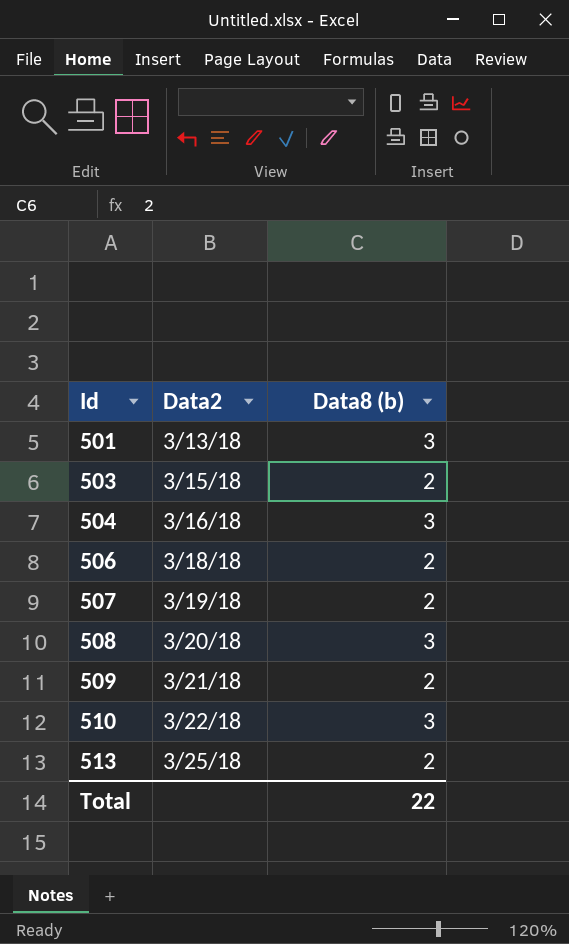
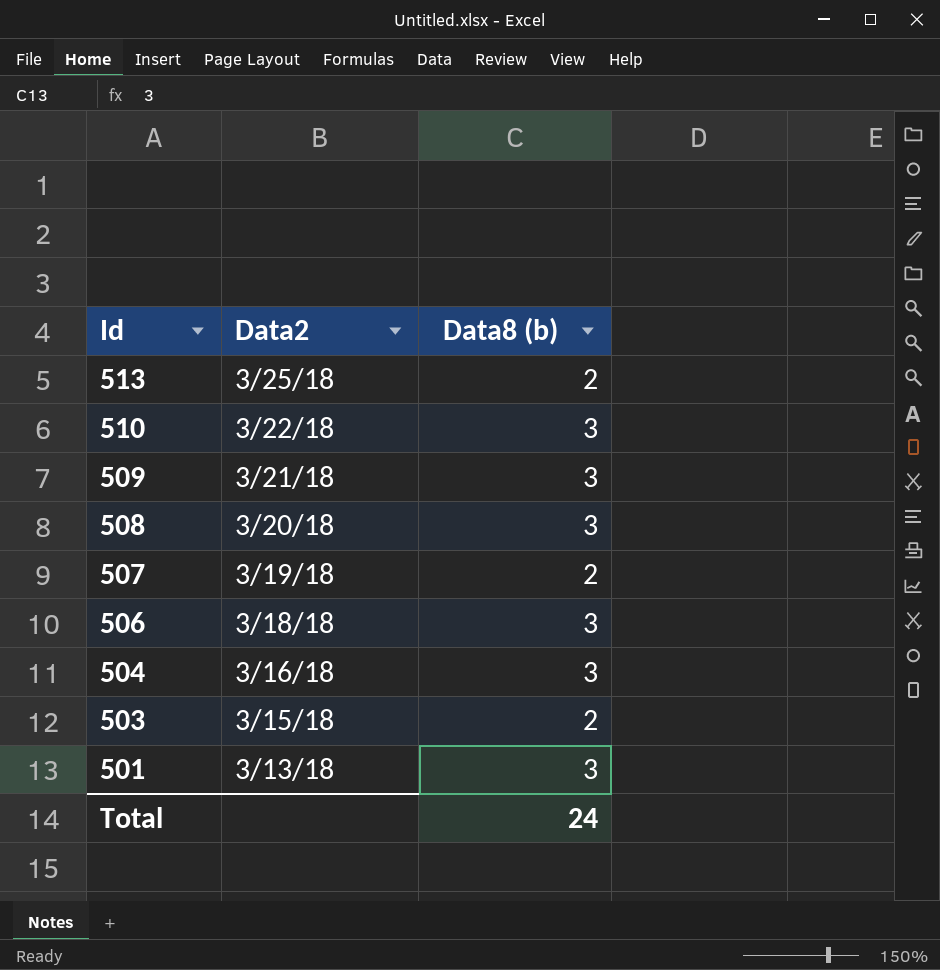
row order: Id ascending -> Id descending
509 | Data8 (b): 2 -> 3
506 | Data8 (b): 2 -> 3
Total | Data8 (b): 22 -> 24

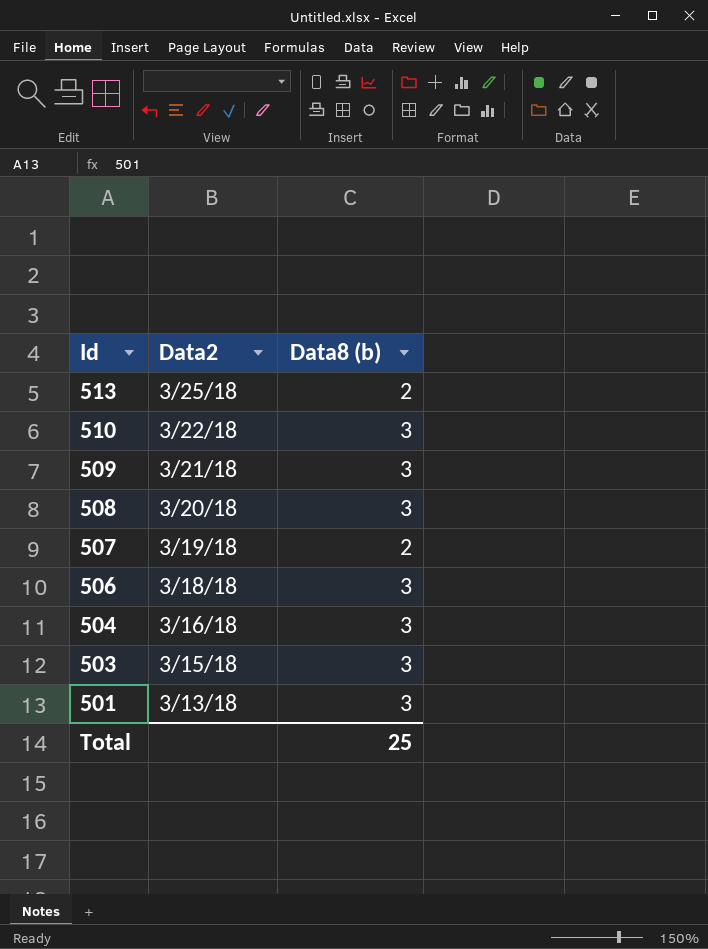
503 | Data8 (b): 2 -> 3
Total | Data8 (b): 24 -> 25

